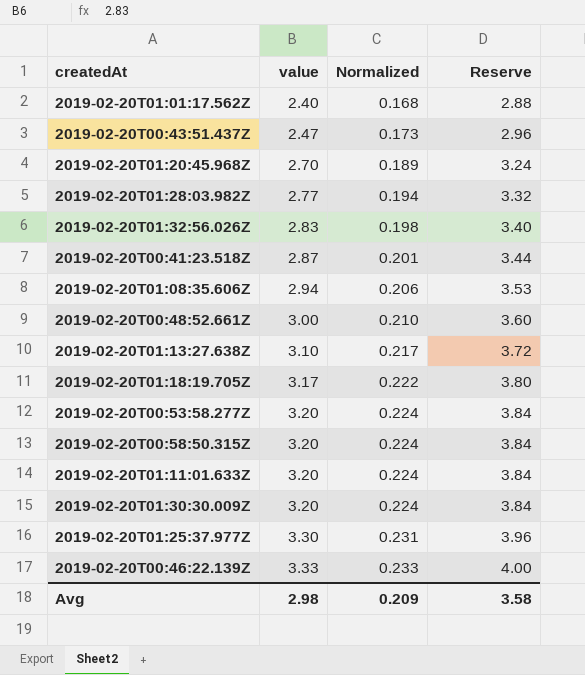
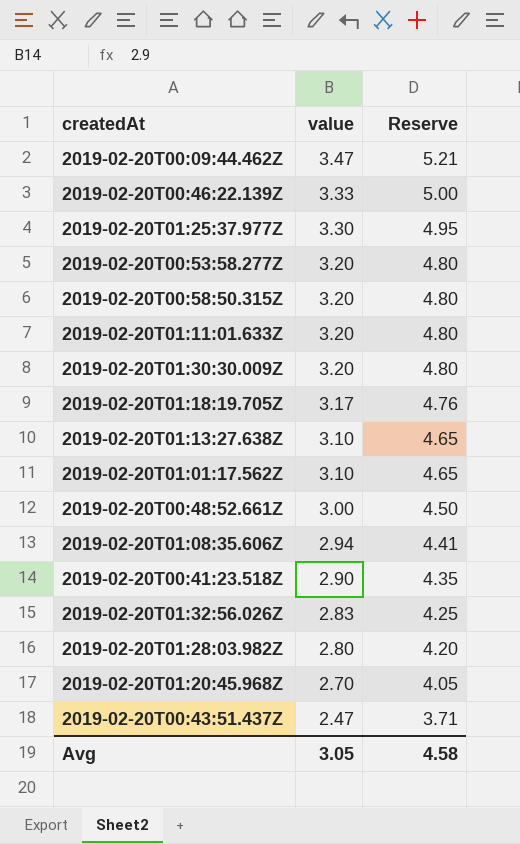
row order: value ascending -> value descending
column Normalized | formula: [value] * 0.07 -> none
column Reserve | formula: [value] * 1.2 -> [value] * 1.5
row 2019-02-20T00:09:44.462Z: none -> 3.47 | 5.21
2019-02-20T01:01:17.562Z | value: 2.40 -> 3.10
2019-02-20T00:41:23.518Z | value: 2.87 -> 2.90
2019-02-20T01:28:03.982Z | value: 2.77 -> 2.80
Avg | value: 2.98 -> 3.05
Avg | Reserve: 3.58 -> 4.58

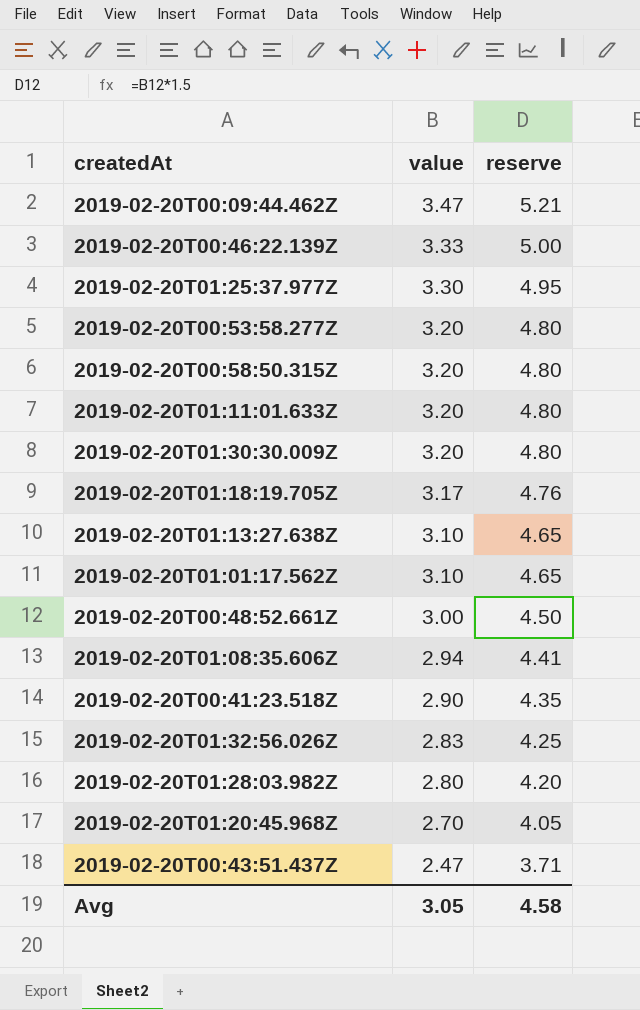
column name: Reserve -> reserve

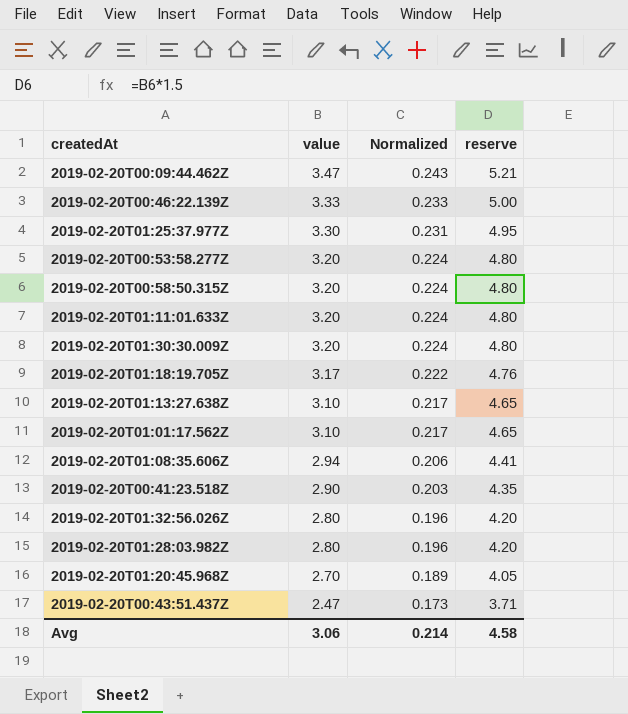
column Normalized | formula: none -> [value] * 0.07
row 2019-02-20T00:48:52.661Z: 3.00 | 4.50 -> none
2019-02-20T01:32:56.026Z | value: 2.83 -> 2.80
2019-02-20T01:32:56.026Z | reserve: 4.25 -> 4.20
Avg | value: 3.05 -> 3.06

